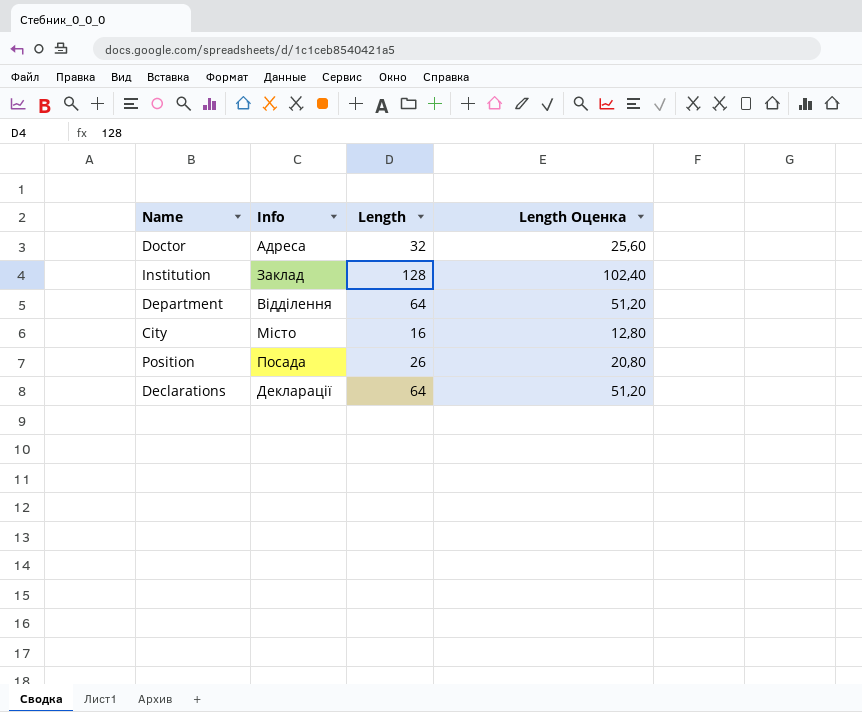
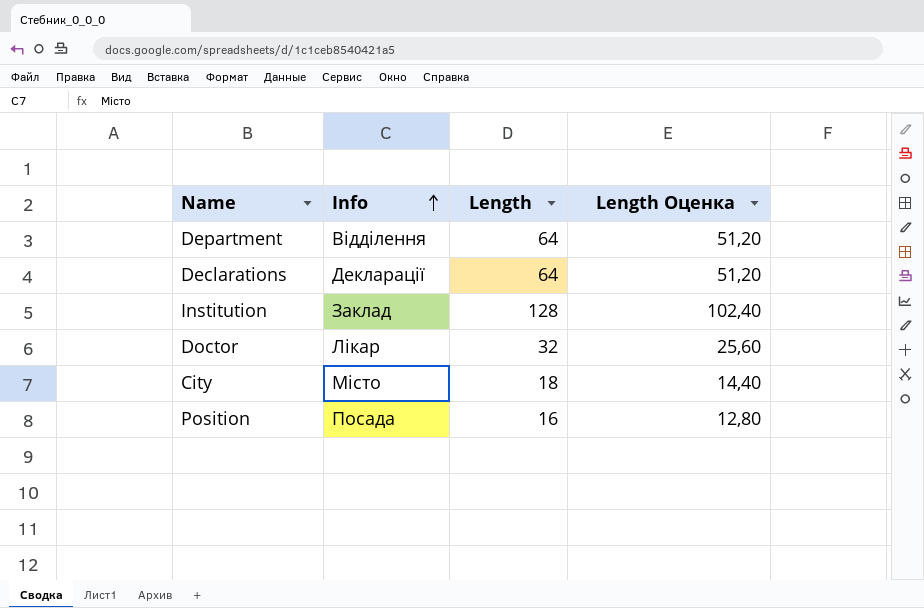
row order: none -> Info ascending
Doctor | Info: Адреса -> Лікар
City | Length: 16 -> 18
City | Length Оценка: 12,80 -> 14,40
Position | Length: 26 -> 16
Position | Length Оценка: 20,80 -> 12,80

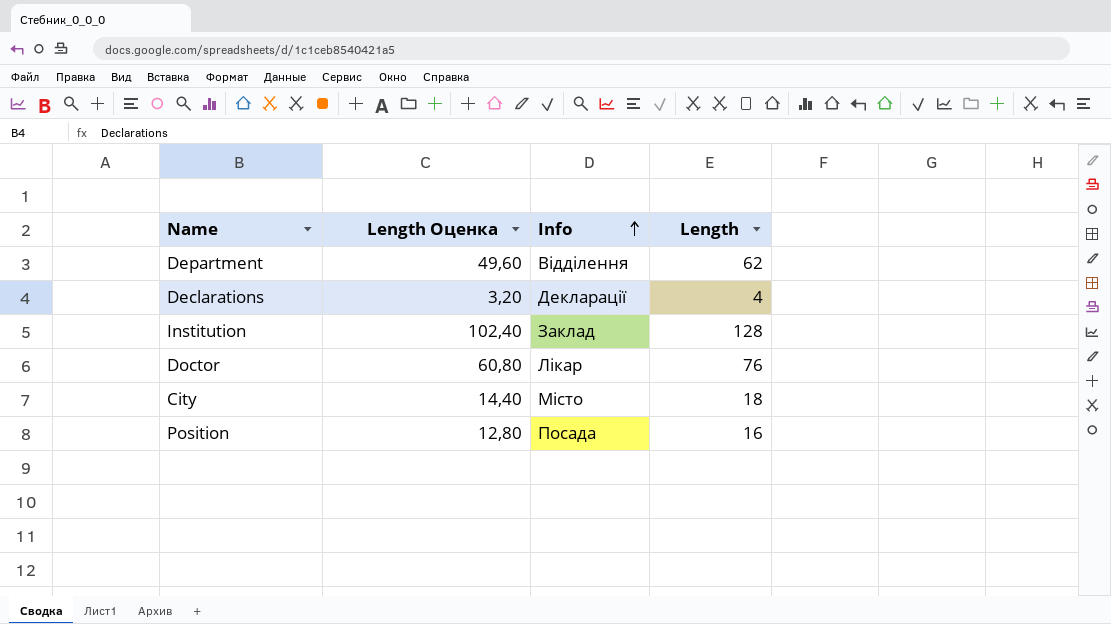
column Length Оценка | position: 4 -> 2
Department | Length Оценка: 51,20 -> 49,60
Department | Length: 64 -> 62
Declarations | Length Оценка: 51,20 -> 3,20
Declarations | Length: 64 -> 4
Doctor | Length Оценка: 25,60 -> 60,80
Doctor | Length: 32 -> 76

